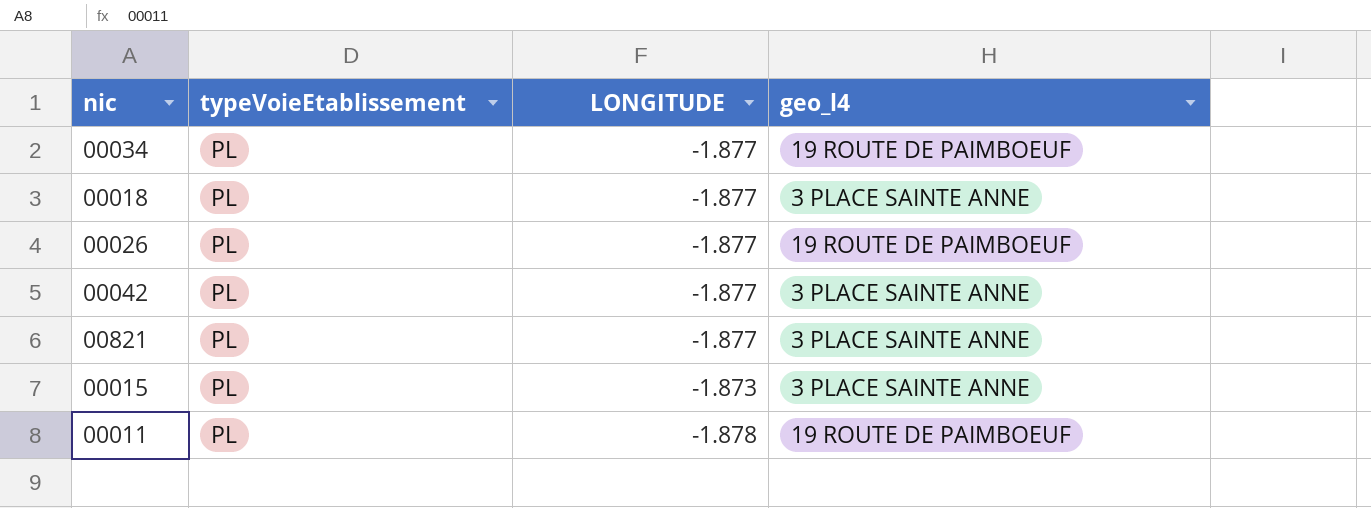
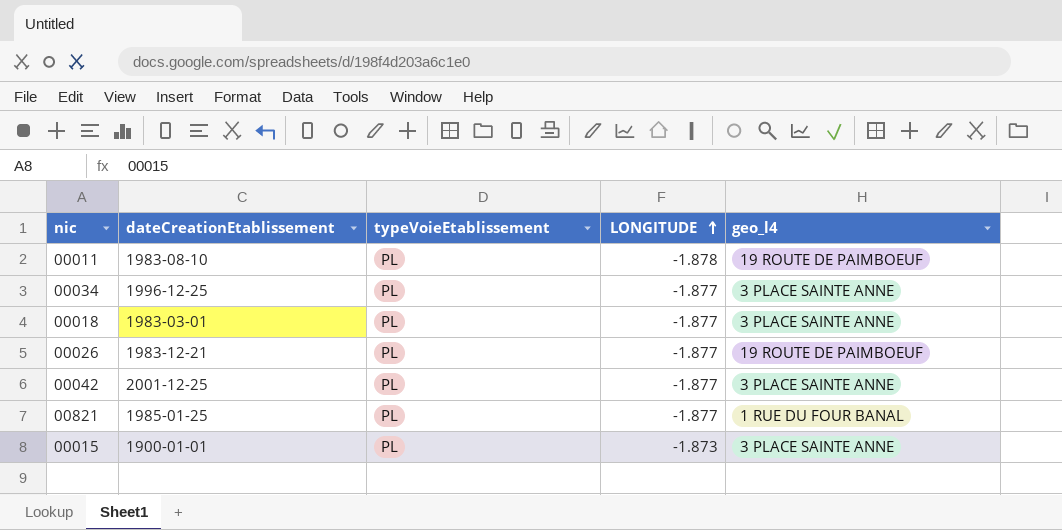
row order: none -> LONGITUDE ascending
column dateCreationEtablissement | position: none -> 2
00034 | geo_l4: 19 ROUTE DE PAIMBOEUF -> 3 PLACE SAINTE ANNE
00821 | geo_l4: 3 PLACE SAINTE ANNE -> 1 RUE DU FOUR BANAL

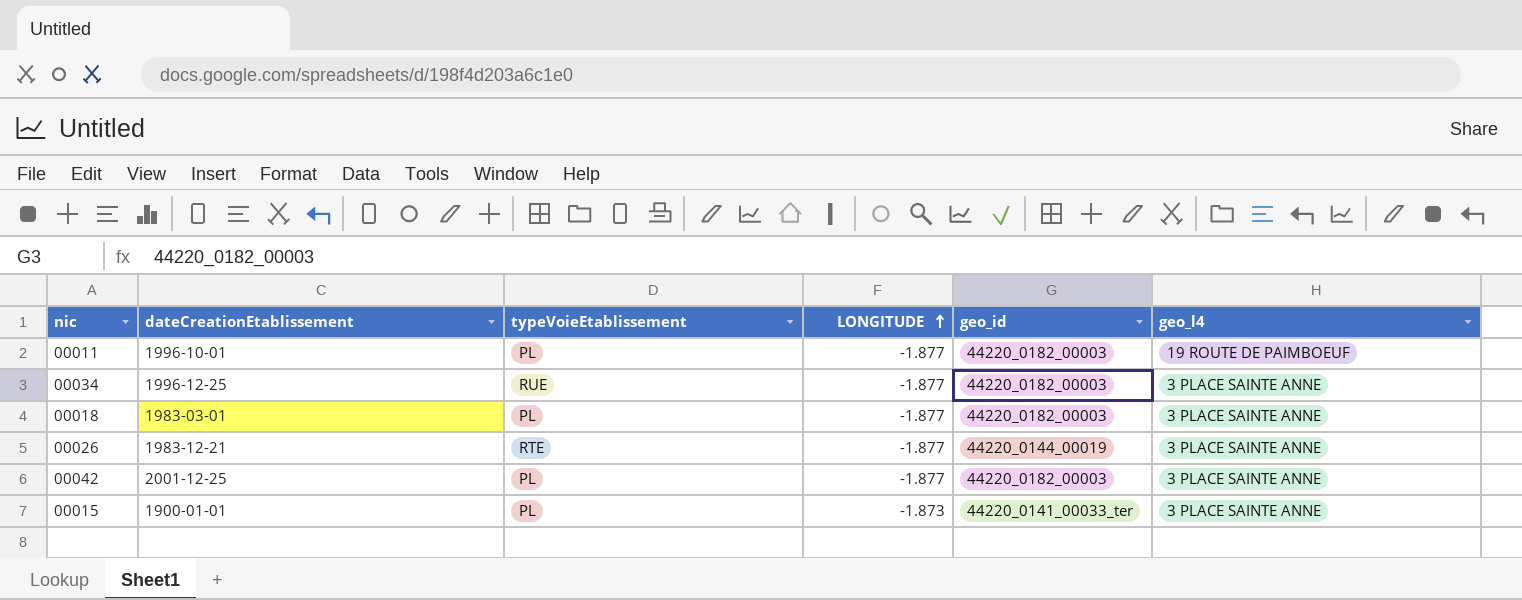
column geo_id | position: none -> 5
row 00821: 1985-01-25 | PL | -1.877 | 1 RUE DU FOUR BANAL -> none
00011 | dateCreationEtablissement: 1983-08-10 -> 1996-10-01
00011 | LONGITUDE: -1.878 -> -1.877
00034 | typeVoieEtablissement: PL -> RUE
00026 | typeVoieEtablissement: PL -> RTE
00026 | geo_l4: 19 ROUTE DE PAIMBOEUF -> 3 PLACE SAINTE ANNE

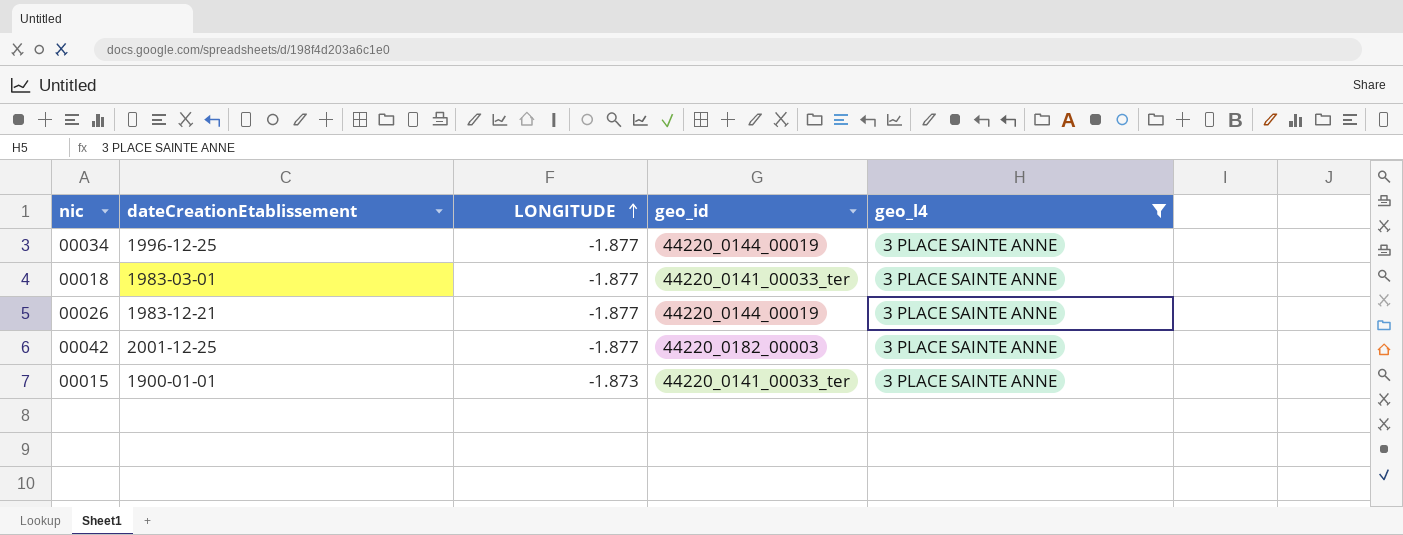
filter: none -> geo_l4 = 3 PLACE SAINTE ANNE
column typeVoieEtablissement | position: 3 -> none
00034 | geo_id: 44220_0182_00003 -> 44220_0144_00019
00018 | geo_id: 44220_0182_00003 -> 44220_0141_00033_ter

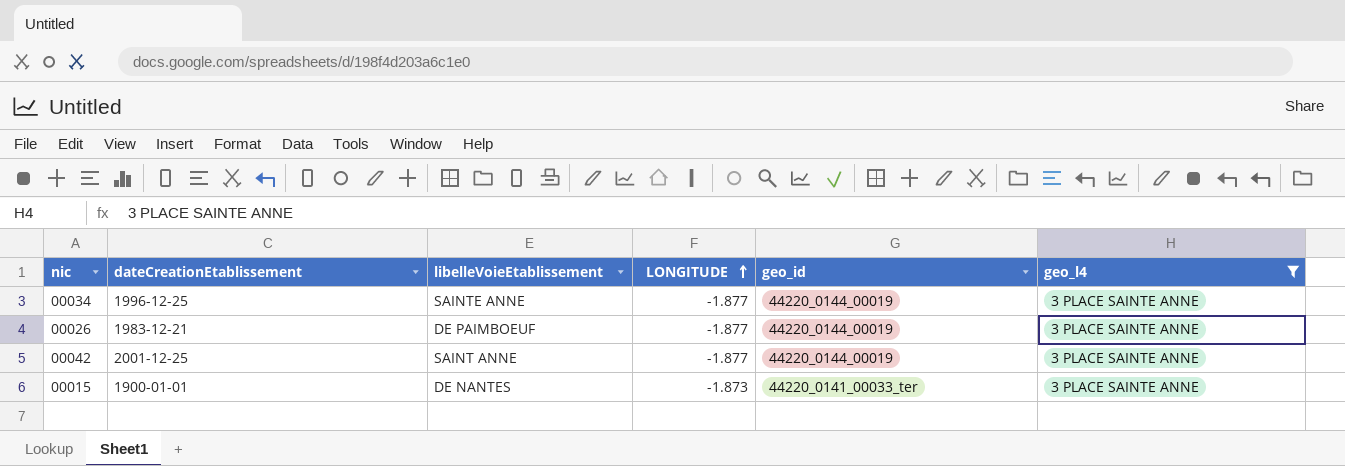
column libelleVoieEtablissement | position: none -> 3
row 00018: 1983-03-01 | -1.877 | 44220_0141_00033_ter | 3 PLACE SAINTE ANNE -> none
00042 | geo_id: 44220_0182_00003 -> 44220_0144_00019

